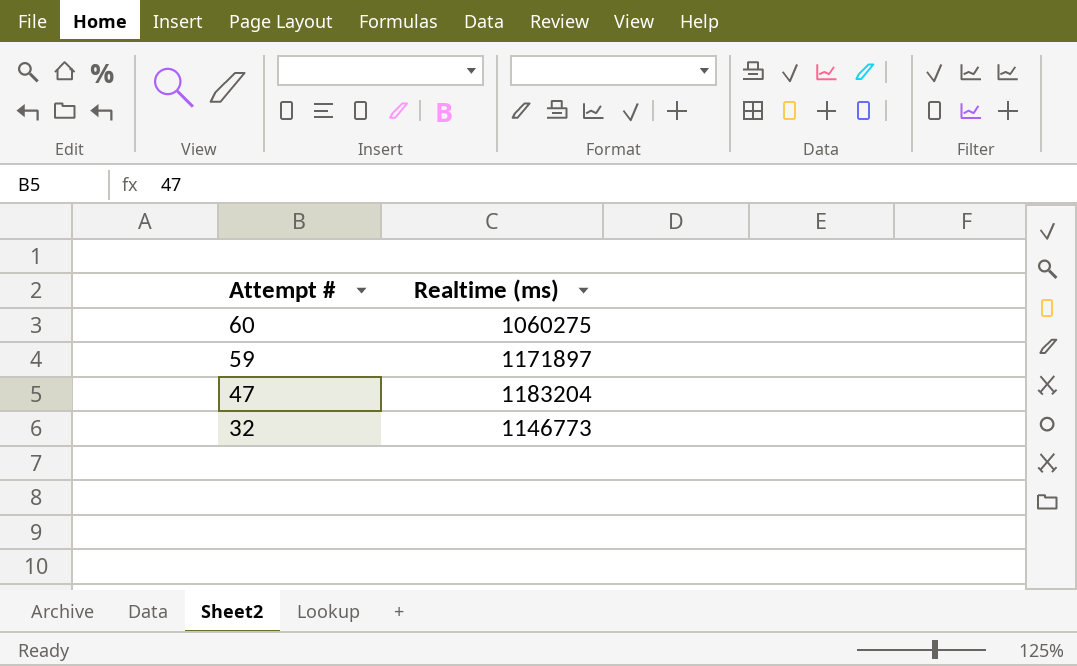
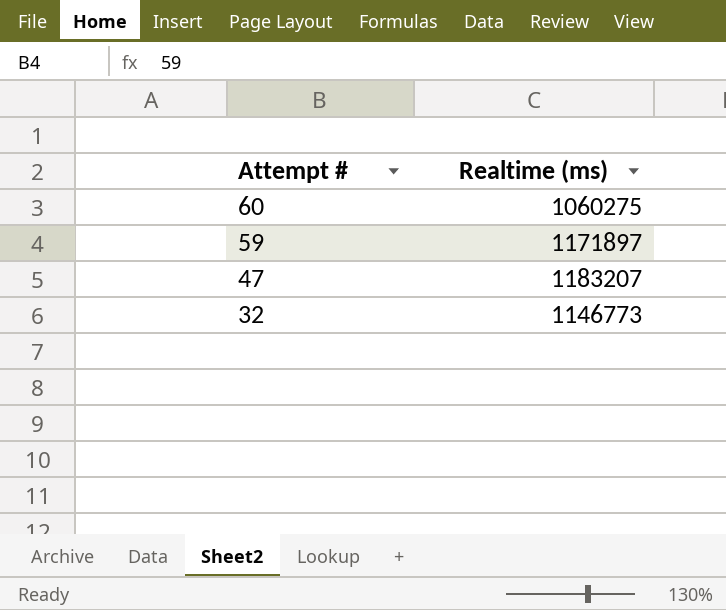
47 | Realtime (ms): 1183204 -> 1183207

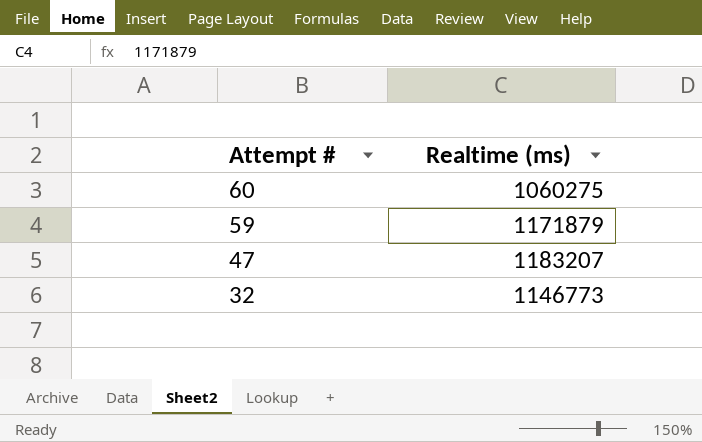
59 | Realtime (ms): 1171897 -> 1171879

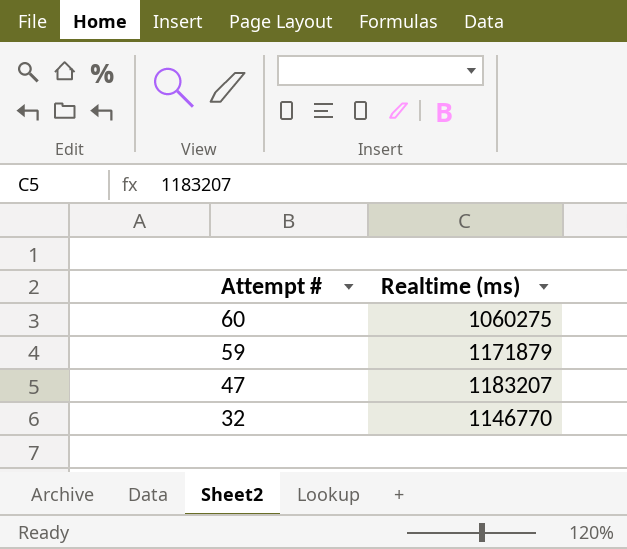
32 | Realtime (ms): 1146773 -> 1146770

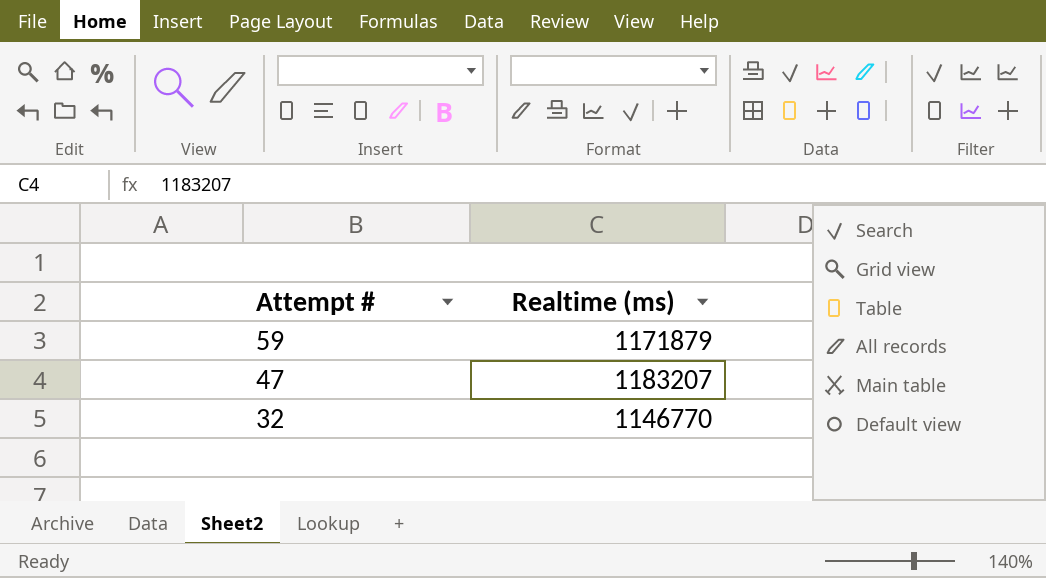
row 60: 1060275 -> none

